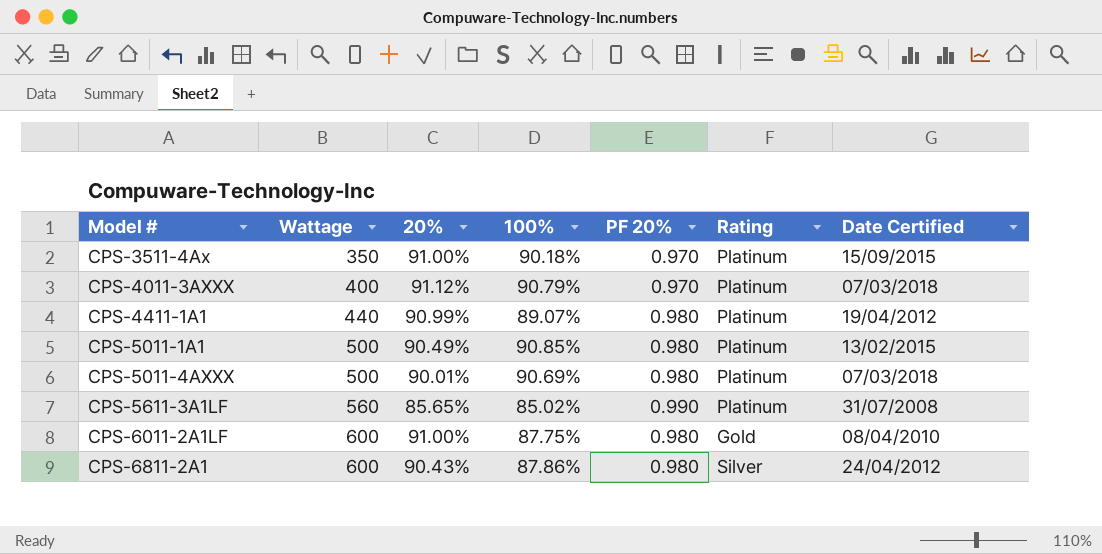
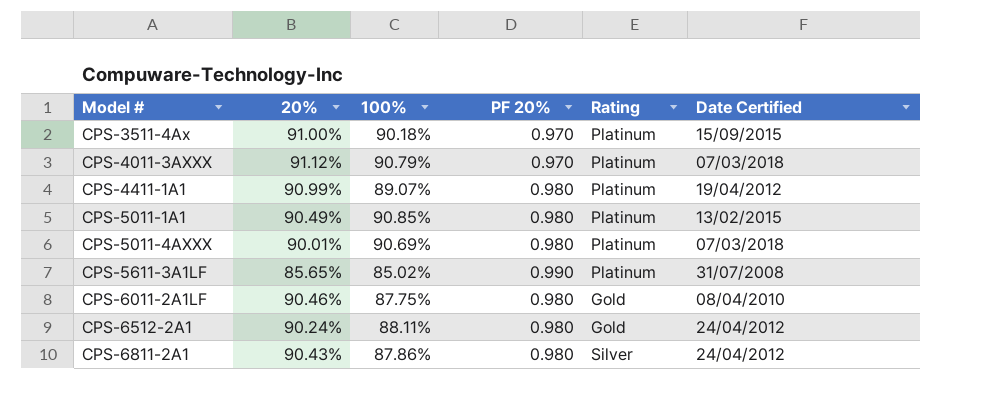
column Wattage | position: 2 -> none
CPS-6011-2A1LF | 20%: 91.00% -> 90.46%
row CPS-6512-2A1: none -> 90.24% | 88.11% | 0.980 | Gold | 24/04/2012

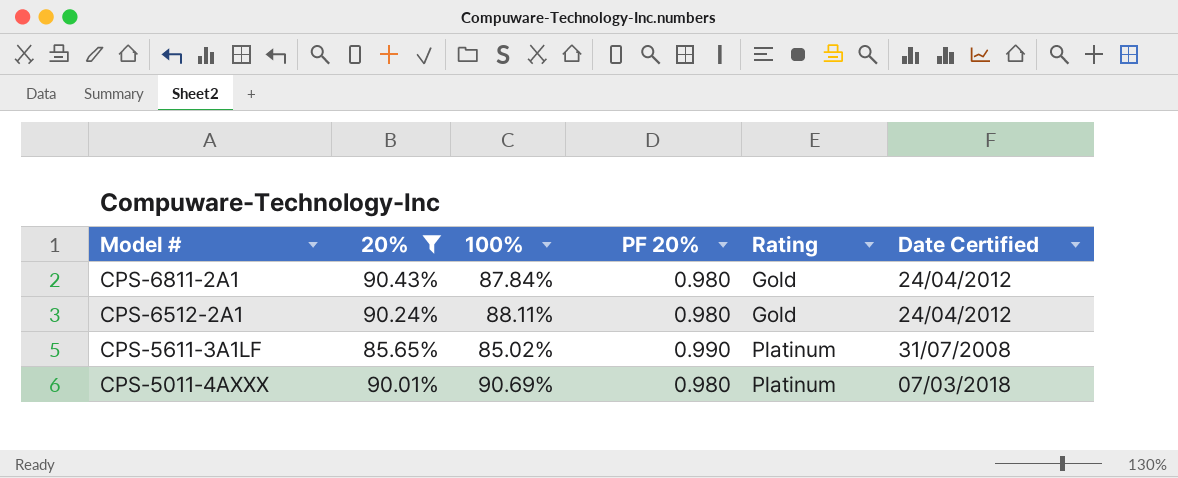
filter: none -> 20% <= 90.43%
row order: Model # ascending -> Model # descending
CPS-6811-2A1 | 100%: 87.86% -> 87.84%
CPS-6811-2A1 | Rating: Silver -> Gold

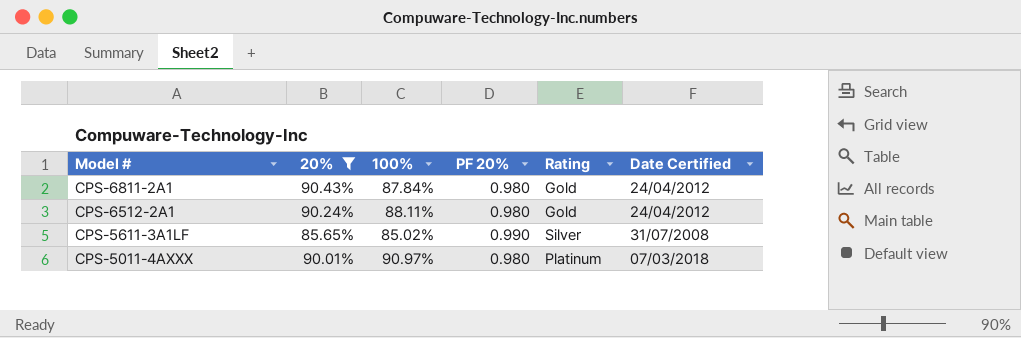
CPS-5611-3A1LF | Rating: Platinum -> Silver
CPS-5011-4AXXX | 100%: 90.69% -> 90.97%

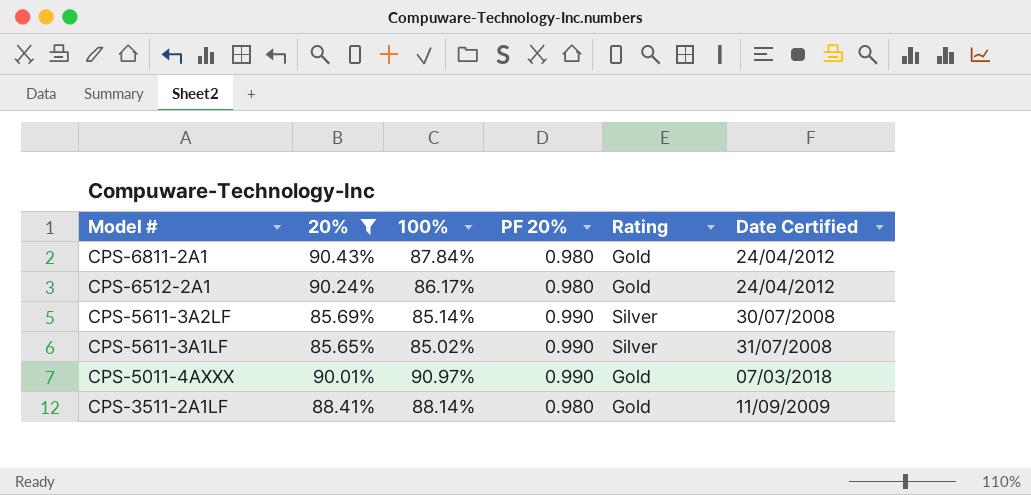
CPS-6512-2A1 | 100%: 88.11% -> 86.17%
row CPS-5611-3A2LF: none -> 85.69% | 85.14% | 0.990 | Silver | 30/07/2008
CPS-5011-4AXXX | PF 20%: 0.980 -> 0.990
CPS-5011-4AXXX | Rating: Platinum -> Gold
row CPS-3511-2A1LF: none -> 88.41% | 88.14% | 0.980 | Gold | 11/09/2009

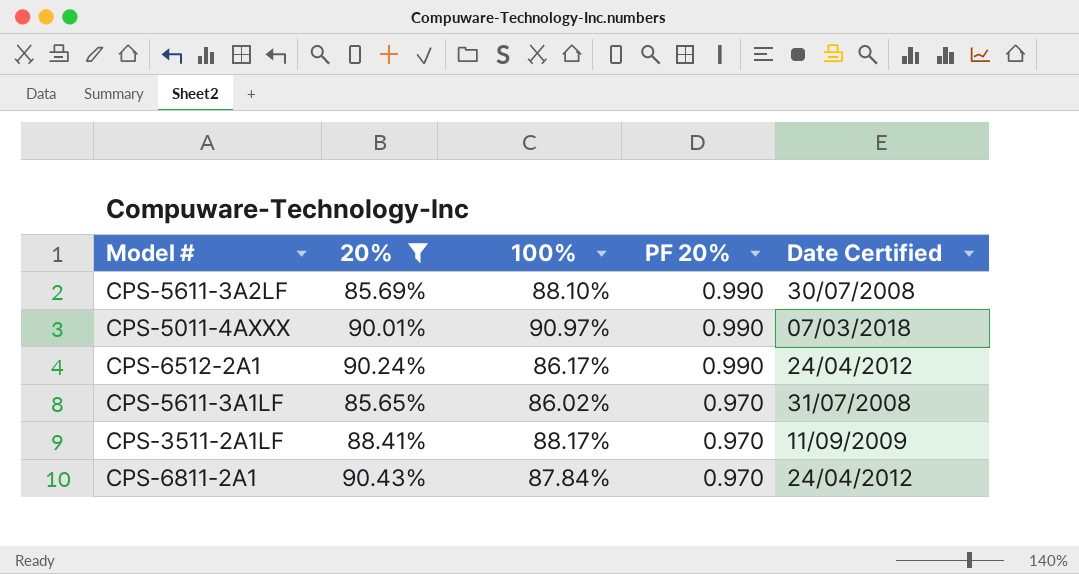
row order: Model # descending -> PF 20% descending
column Rating | position: 5 -> none
CPS-5611-3A2LF | 100%: 85.14% -> 88.10%
CPS-6512-2A1 | PF 20%: 0.980 -> 0.990
CPS-5611-3A1LF | 100%: 85.02% -> 86.02%
CPS-5611-3A1LF | PF 20%: 0.990 -> 0.970
CPS-3511-2A1LF | 100%: 88.14% -> 88.17%
CPS-3511-2A1LF | PF 20%: 0.980 -> 0.970
CPS-6811-2A1 | PF 20%: 0.980 -> 0.970

